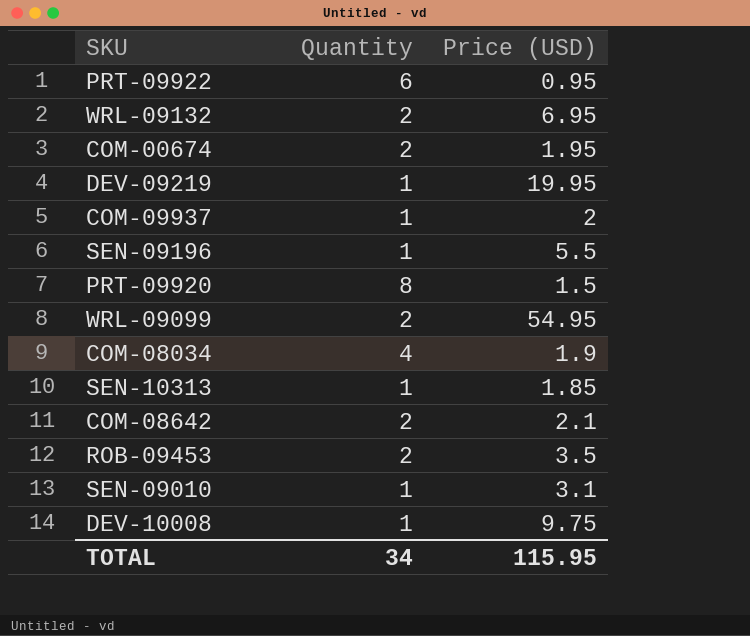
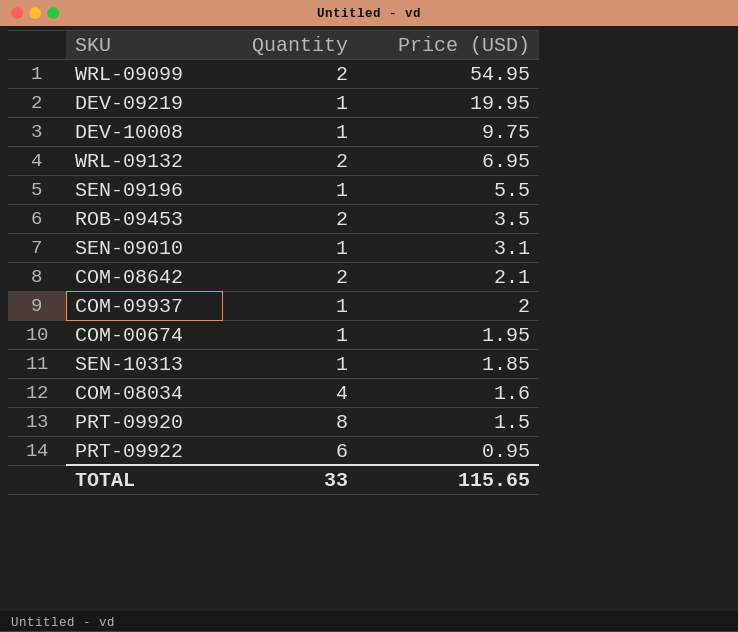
row order: none -> Price (USD) descending
COM-00674 | Quantity: 2 -> 1
COM-08034 | Price (USD): 1.9 -> 1.6
TOTAL | Quantity: 34 -> 33
TOTAL | Price (USD): 115.95 -> 115.65

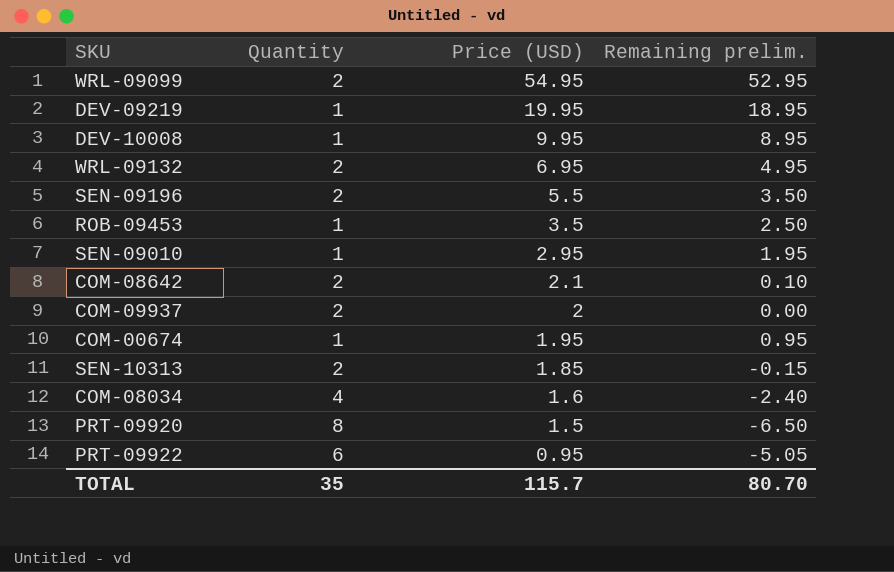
column Remaining prelim. | formula: none -> [Price (USD)] - [Quantity]
DEV-10008 | Price (USD): 9.75 -> 9.95
SEN-09196 | Quantity: 1 -> 2
ROB-09453 | Quantity: 2 -> 1
SEN-09010 | Price (USD): 3.1 -> 2.95
COM-09937 | Quantity: 1 -> 2
SEN-10313 | Quantity: 1 -> 2
TOTAL | Quantity: 33 -> 35
TOTAL | Price (USD): 115.65 -> 115.7

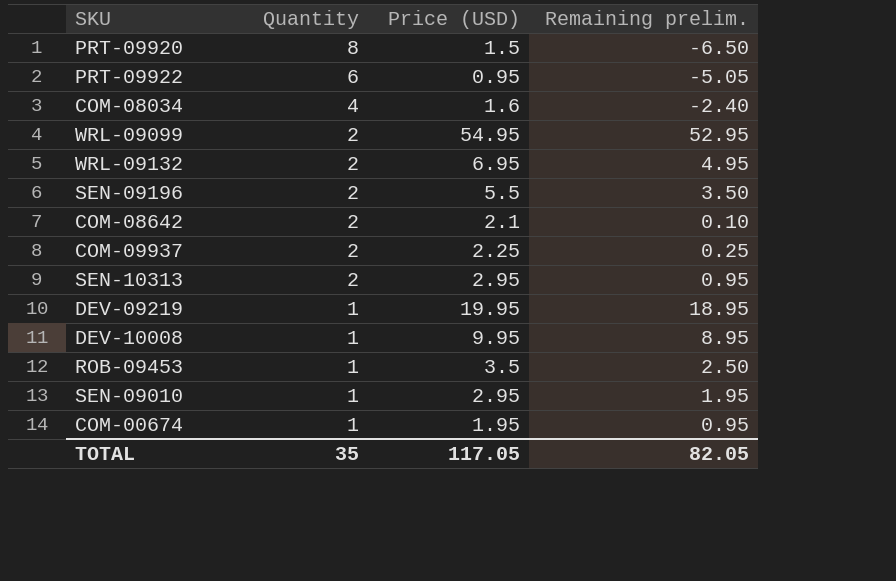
row order: Price (USD) descending -> Quantity descending
COM-09937 | Price (USD): 2 -> 2.25
COM-09937 | Remaining prelim.: 0.00 -> 0.25
SEN-10313 | Price (USD): 1.85 -> 2.95
SEN-10313 | Remaining prelim.: -0.15 -> 0.95
TOTAL | Price (USD): 115.7 -> 117.05
TOTAL | Remaining prelim.: 80.70 -> 82.05

